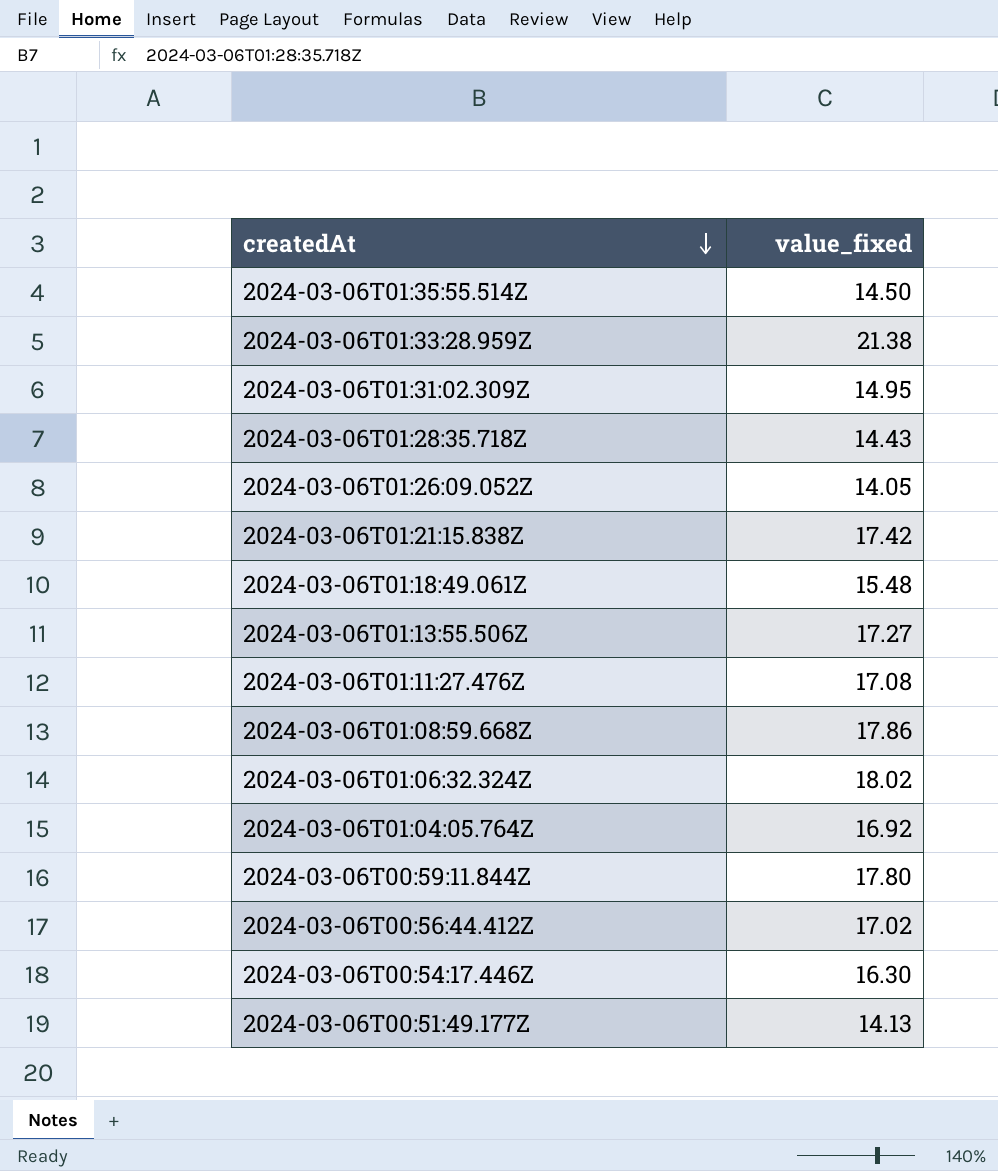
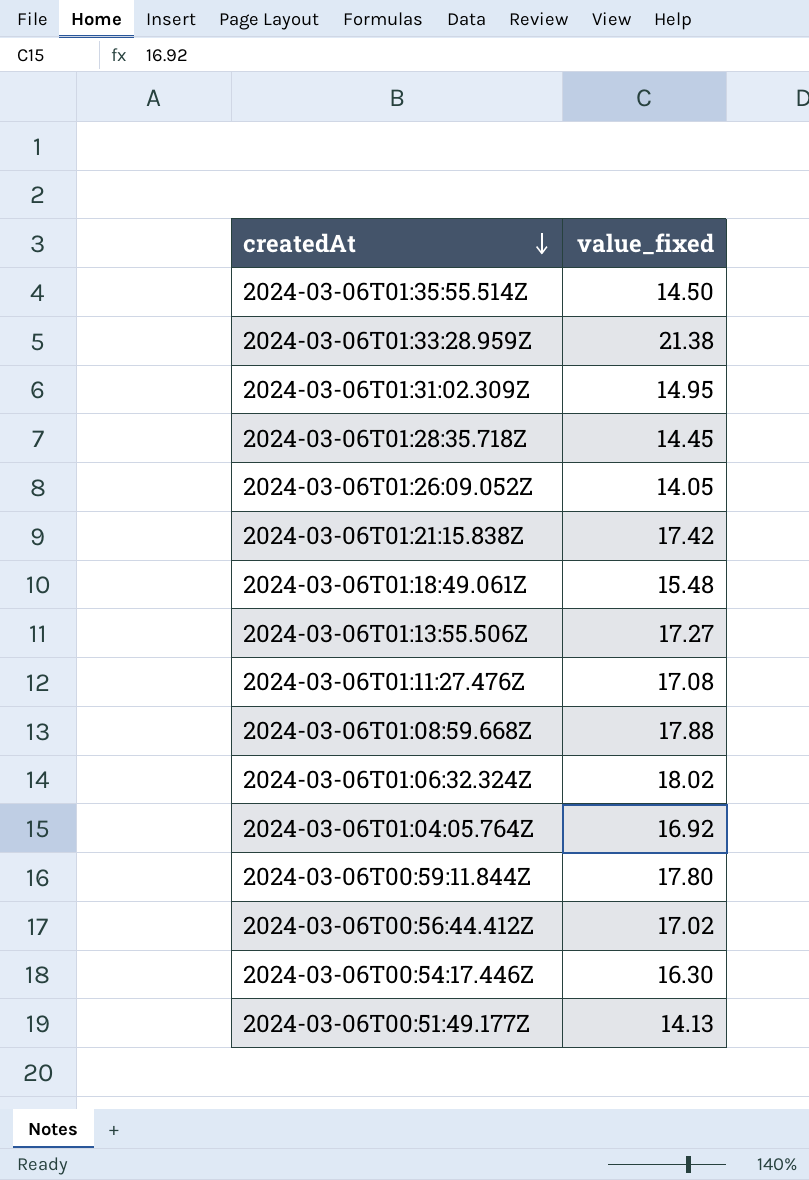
2024-03-06T01:28:35.718Z | value_fixed: 14.43 -> 14.45
2024-03-06T01:08:59.668Z | value_fixed: 17.86 -> 17.88

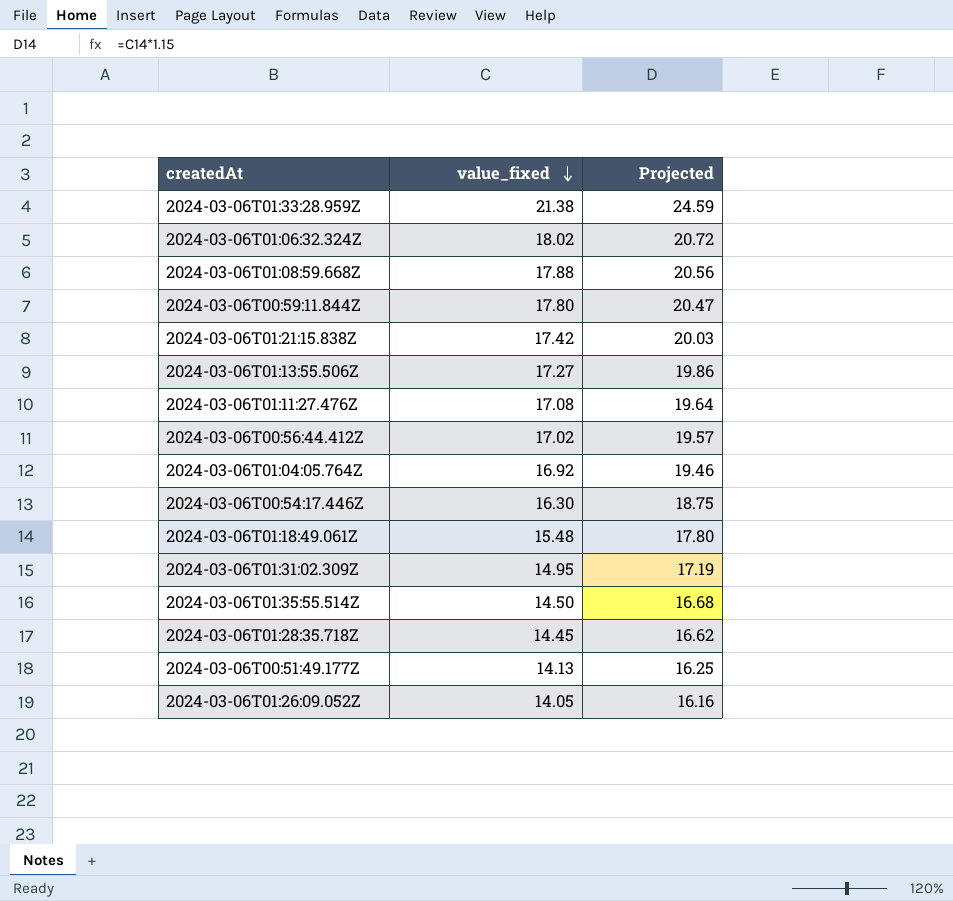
row order: createdAt descending -> value_fixed descending
column Projected | formula: none -> [value_fixed] * 1.15

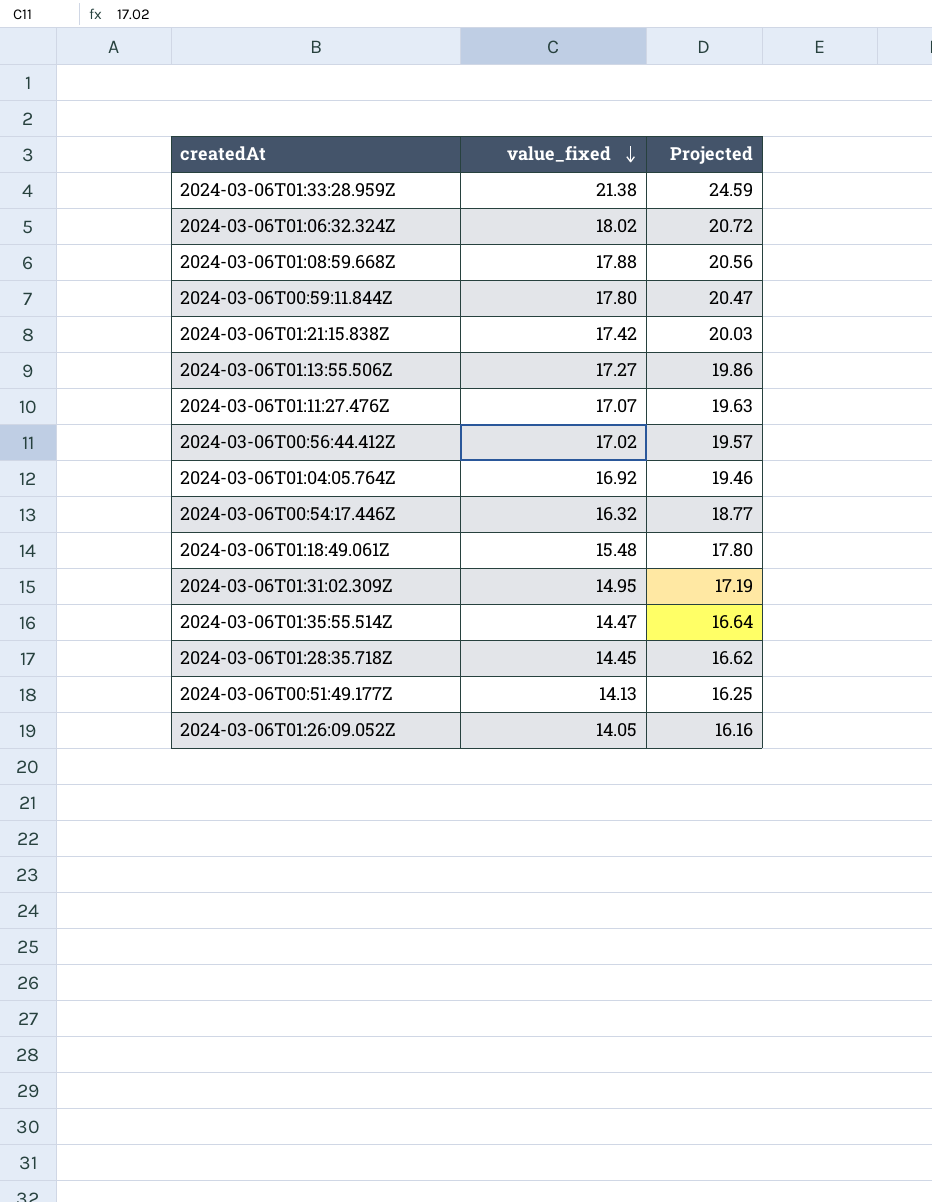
2024-03-06T01:11:27.476Z | value_fixed: 17.08 -> 17.07
2024-03-06T01:11:27.476Z | Projected: 19.64 -> 19.63
2024-03-06T00:54:17.446Z | value_fixed: 16.30 -> 16.32
2024-03-06T00:54:17.446Z | Projected: 18.75 -> 18.77
2024-03-06T01:35:55.514Z | value_fixed: 14.50 -> 14.47
2024-03-06T01:35:55.514Z | Projected: 16.68 -> 16.64

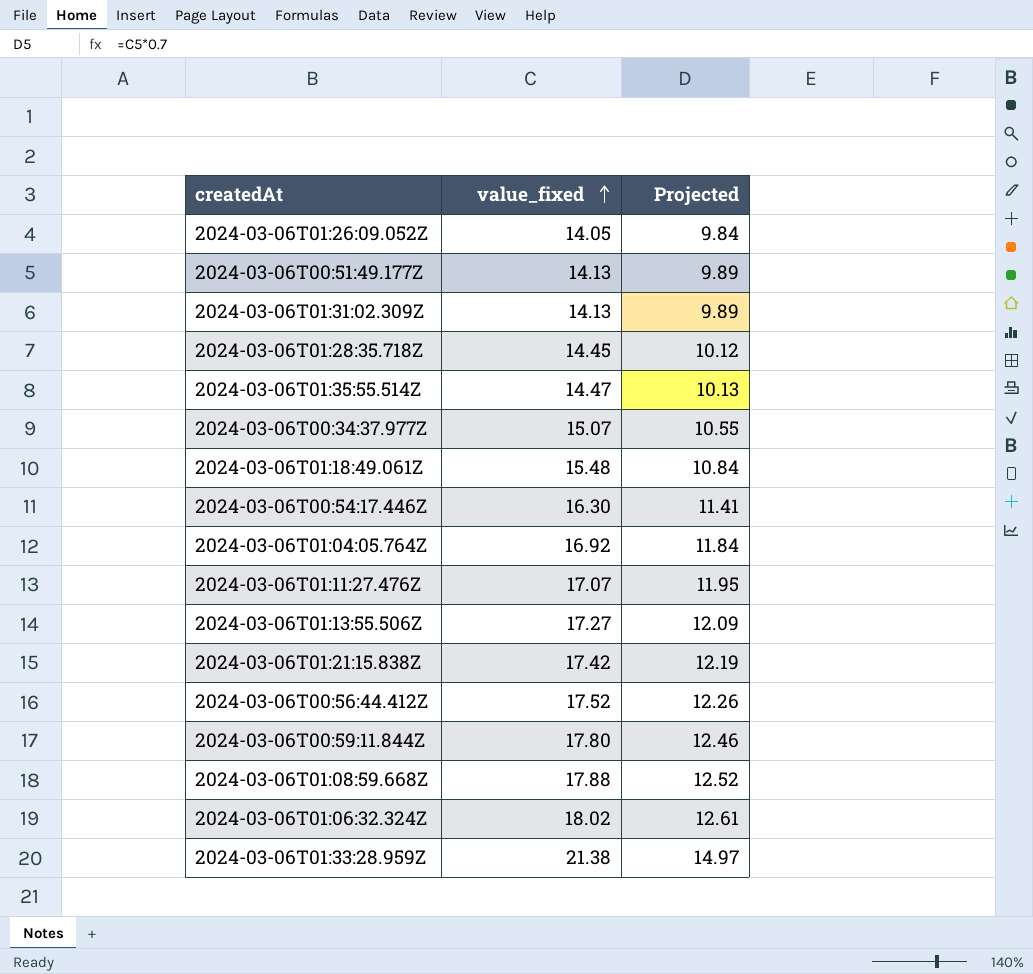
row order: value_fixed descending -> value_fixed ascending
column Projected | formula: [value_fixed] * 1.15 -> [value_fixed] * 0.7
2024-03-06T01:31:02.309Z | value_fixed: 14.95 -> 14.13
row 2024-03-06T00:34:37.977Z: none -> 15.07 | 10.55
2024-03-06T00:54:17.446Z | value_fixed: 16.32 -> 16.30
2024-03-06T00:56:44.412Z | value_fixed: 17.02 -> 17.52

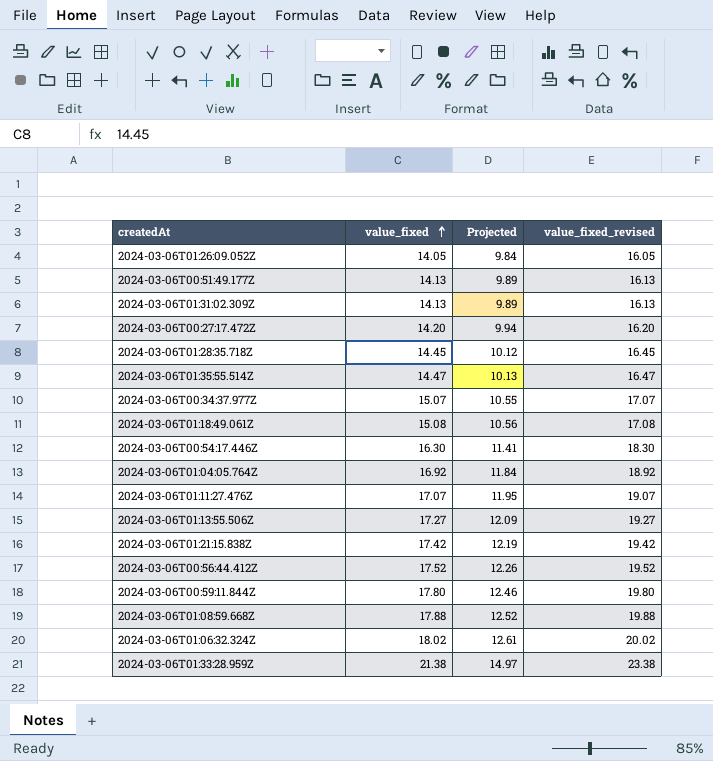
column value_fixed_revised | formula: none -> [value_fixed] + 2
row 2024-03-06T00:27:17.472Z: none -> 14.20 | 9.94 | 16.20
2024-03-06T01:18:49.061Z | value_fixed: 15.48 -> 15.08
2024-03-06T01:18:49.061Z | Projected: 10.84 -> 10.56

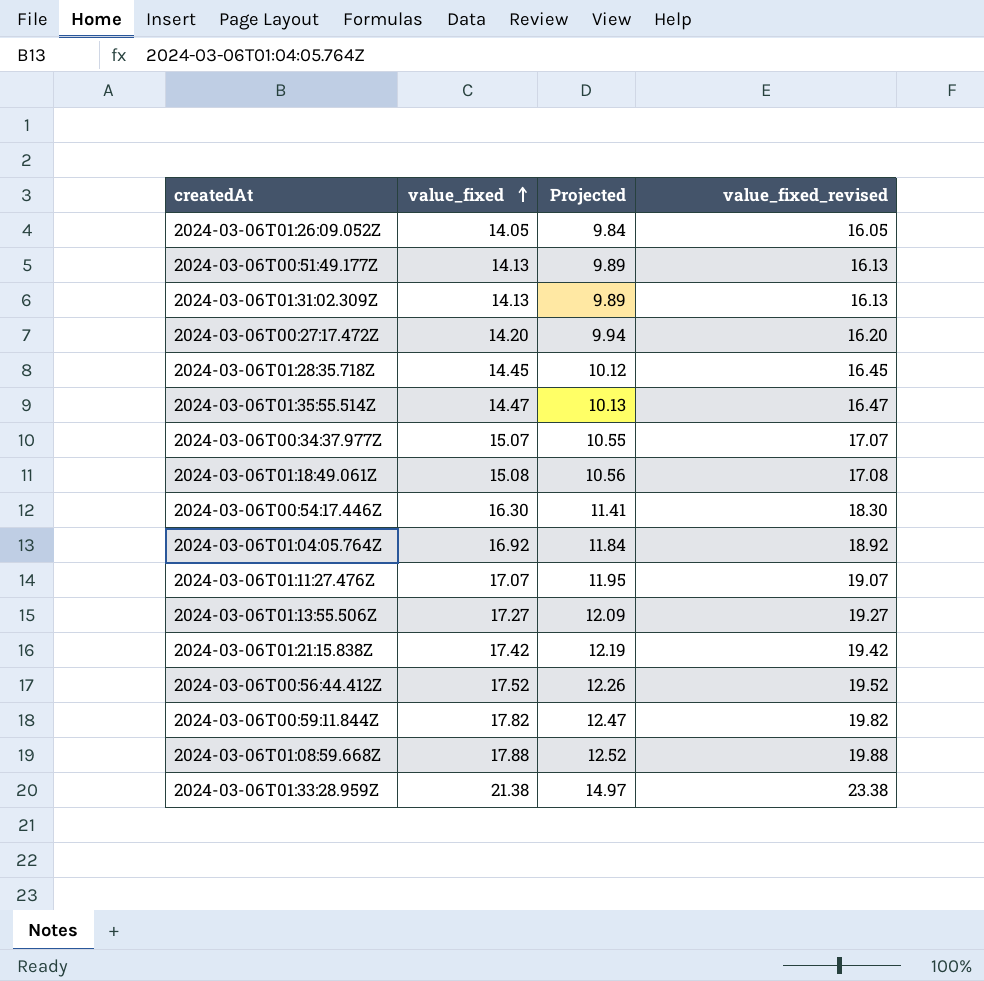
row 2024-03-06T01:06:32.324Z: 18.02 | 12.61 | 20.02 -> none
2024-03-06T00:59:11.844Z | value_fixed: 17.80 -> 17.82
2024-03-06T00:59:11.844Z | Projected: 12.46 -> 12.47
2024-03-06T00:59:11.844Z | value_fixed_revised: 19.80 -> 19.82

